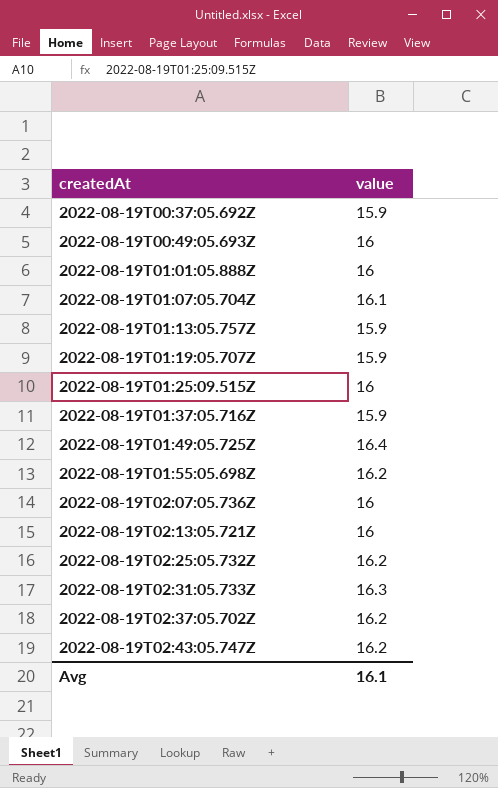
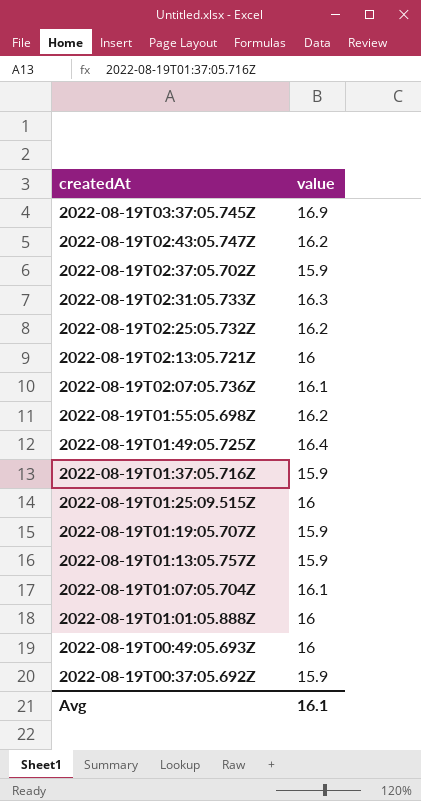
row order: createdAt ascending -> createdAt descending
row 2022-08-19T03:37:05.745Z: none -> 16.9
2022-08-19T02:37:05.702Z | value: 16.2 -> 15.9
2022-08-19T02:07:05.736Z | value: 16 -> 16.1

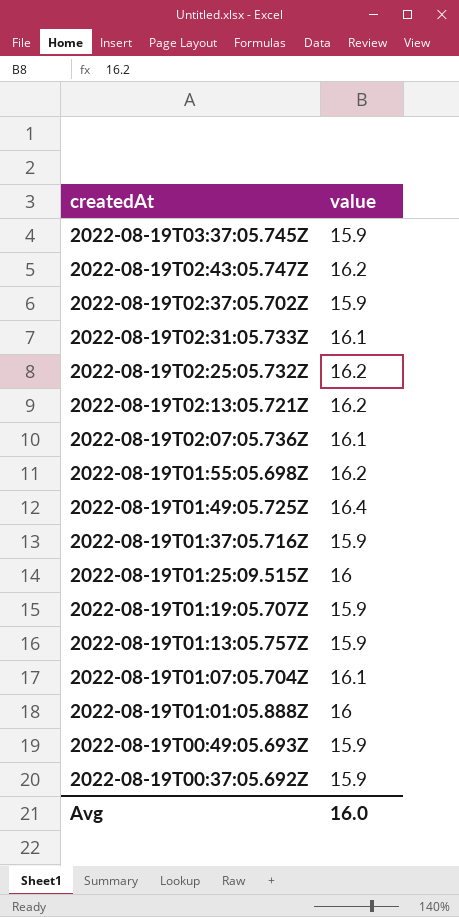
2022-08-19T03:37:05.745Z | value: 16.9 -> 15.9
2022-08-19T02:31:05.733Z | value: 16.3 -> 16.1
2022-08-19T02:13:05.721Z | value: 16 -> 16.2
2022-08-19T00:49:05.693Z | value: 16 -> 15.9
Avg | value: 16.1 -> 16.0

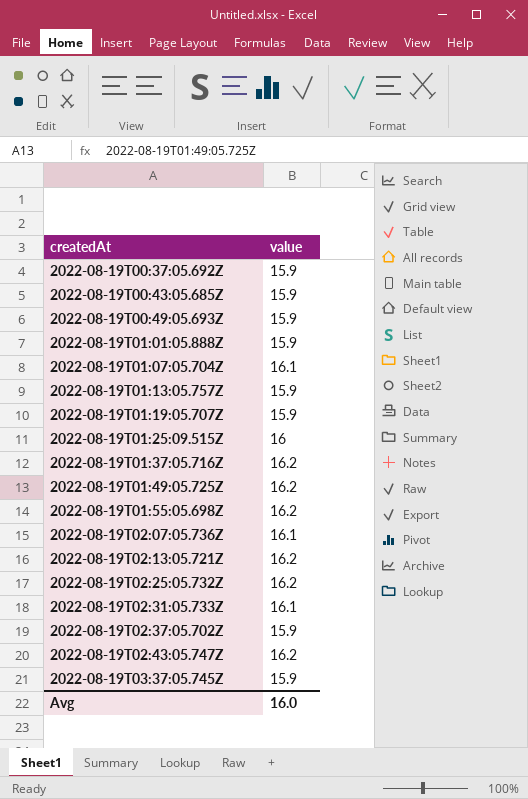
row order: createdAt descending -> createdAt ascending
row 2022-08-19T00:43:05.685Z: none -> 15.9
2022-08-19T01:01:05.888Z | value: 16 -> 15.9
2022-08-19T01:37:05.716Z | value: 15.9 -> 16.2
2022-08-19T01:49:05.725Z | value: 16.4 -> 16.2

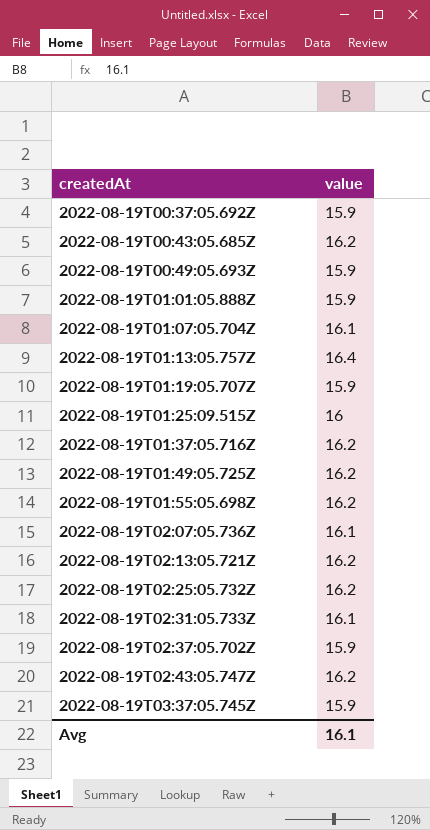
2022-08-19T00:43:05.685Z | value: 15.9 -> 16.2
2022-08-19T01:13:05.757Z | value: 15.9 -> 16.4
Avg | value: 16.0 -> 16.1

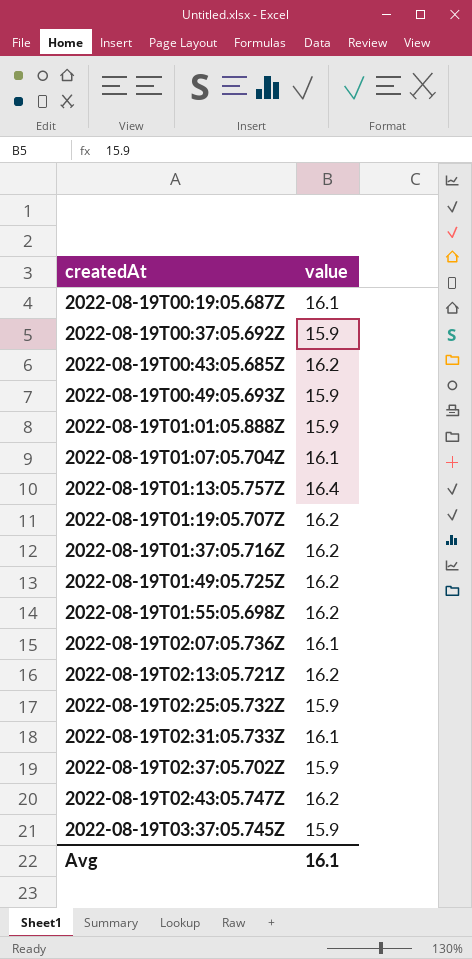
row 2022-08-19T01:25:09.515Z: 16 -> none
row 2022-08-19T00:19:05.687Z: none -> 16.1
2022-08-19T01:19:05.707Z | value: 15.9 -> 16.2
2022-08-19T02:25:05.732Z | value: 16.2 -> 15.9

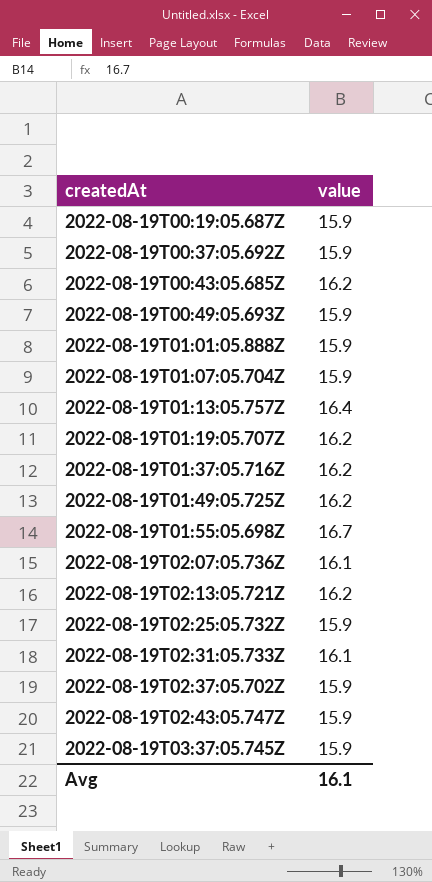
2022-08-19T00:19:05.687Z | value: 16.1 -> 15.9
2022-08-19T01:07:05.704Z | value: 16.1 -> 15.9
2022-08-19T01:55:05.698Z | value: 16.2 -> 16.7
2022-08-19T02:43:05.747Z | value: 16.2 -> 15.9

